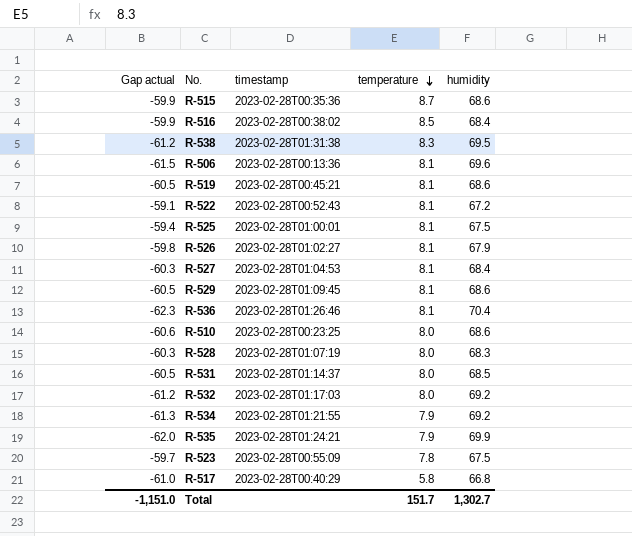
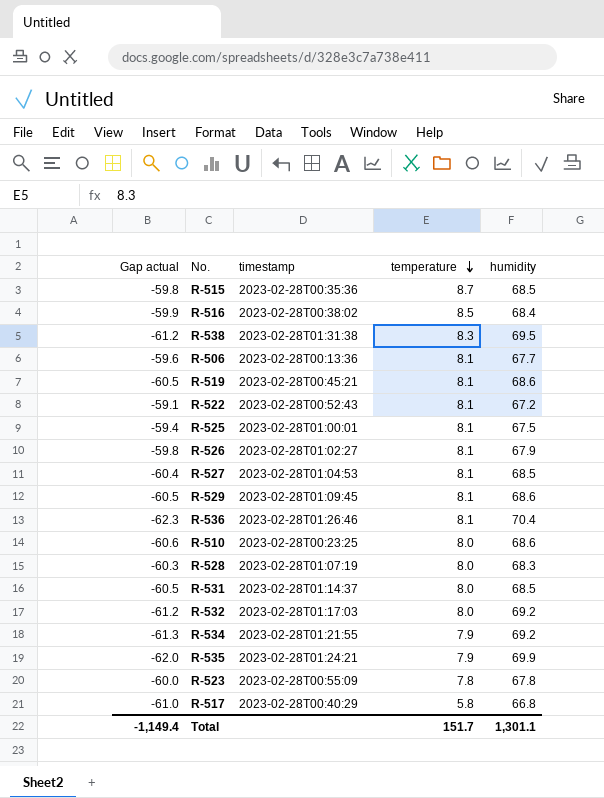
R-515 | Gap actual: -59.9 -> -59.8
R-515 | humidity: 68.6 -> 68.5
R-506 | Gap actual: -61.5 -> -59.6
R-506 | humidity: 69.6 -> 67.7
R-527 | Gap actual: -60.3 -> -60.4
R-527 | humidity: 68.4 -> 68.5
R-523 | Gap actual: -59.7 -> -60.0
R-523 | humidity: 67.5 -> 67.8
Total | Gap actual: -1,151.0 -> -1,149.4
Total | humidity: 1,302.7 -> 1,301.1

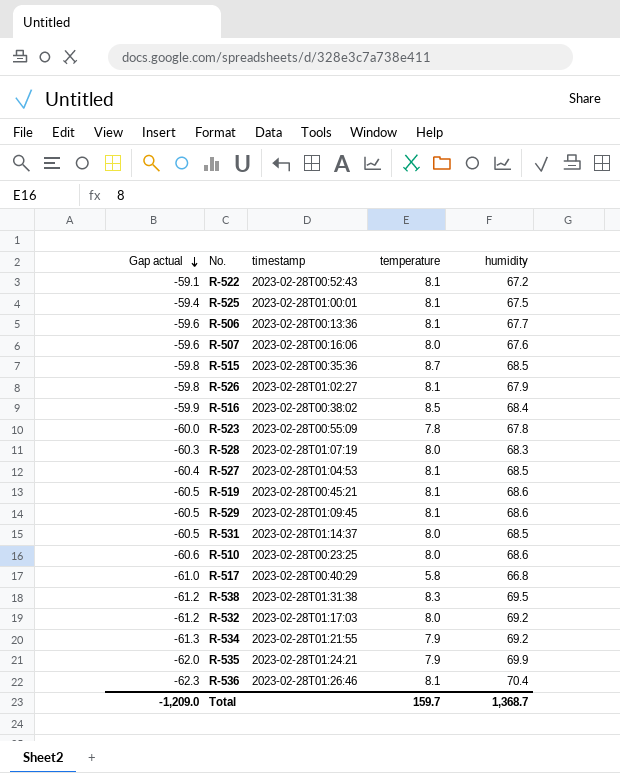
row order: temperature descending -> Gap actual descending
row R-507: none -> -59.6 | 2023-02-28T00:16:06 | 8.0 | 67.6
Total | Gap actual: -1,149.4 -> -1,209.0
Total | temperature: 151.7 -> 159.7
Total | humidity: 1,301.1 -> 1,368.7

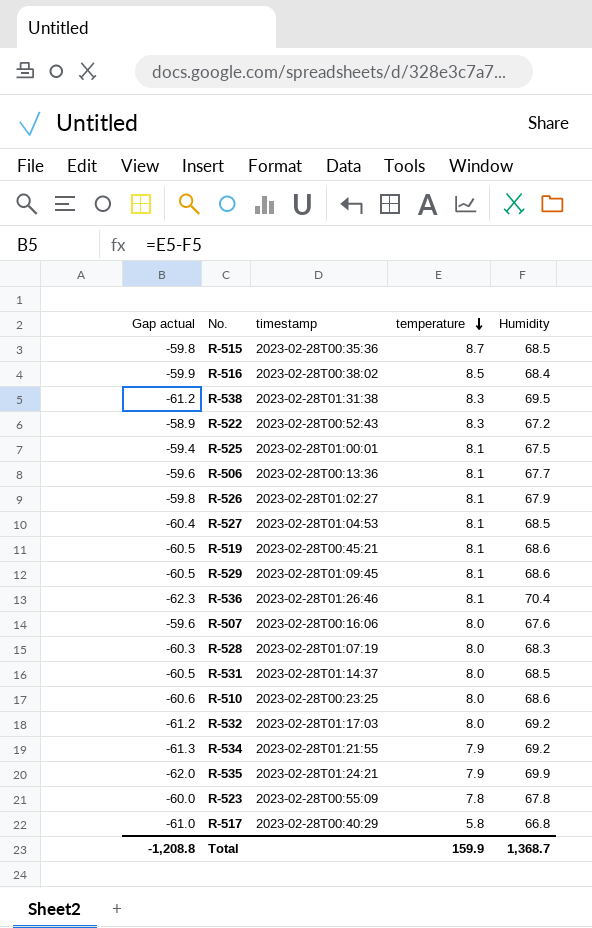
row order: Gap actual descending -> temperature descending
column name: humidity -> Humidity
R-522 | Gap actual: -59.1 -> -58.9
R-522 | temperature: 8.1 -> 8.3
Total | Gap actual: -1,209.0 -> -1,208.8
Total | temperature: 159.7 -> 159.9

